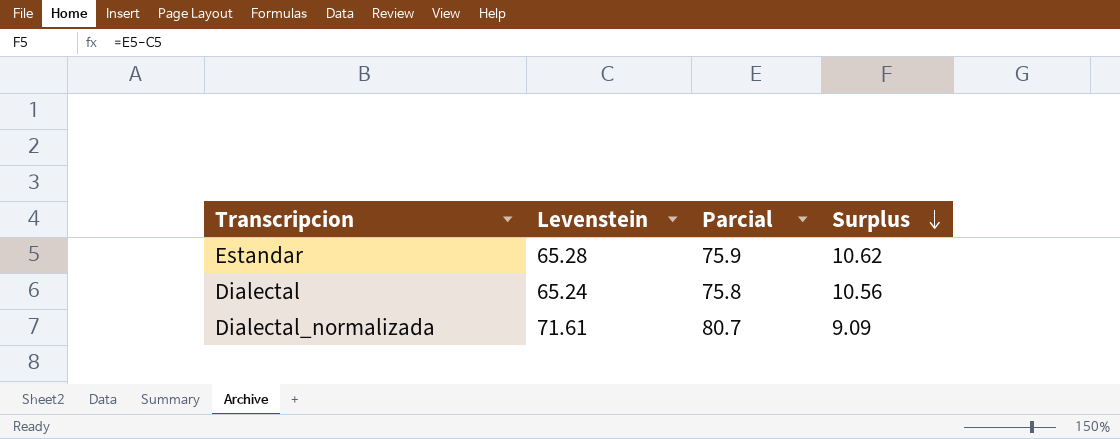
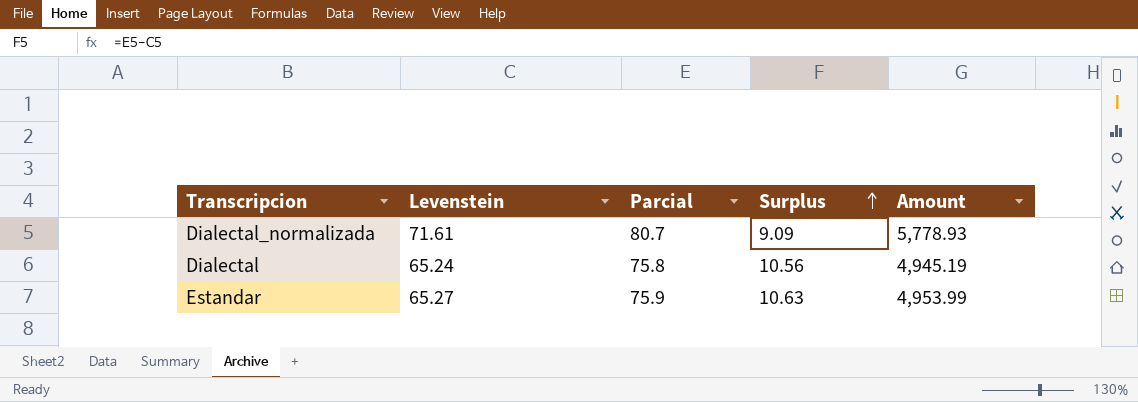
row order: Surplus descending -> Surplus ascending
column Amount | formula: none -> [Levenstein] * [Parcial]
Estandar | Levenstein: 65.28 -> 65.27
Estandar | Surplus: 10.62 -> 10.63

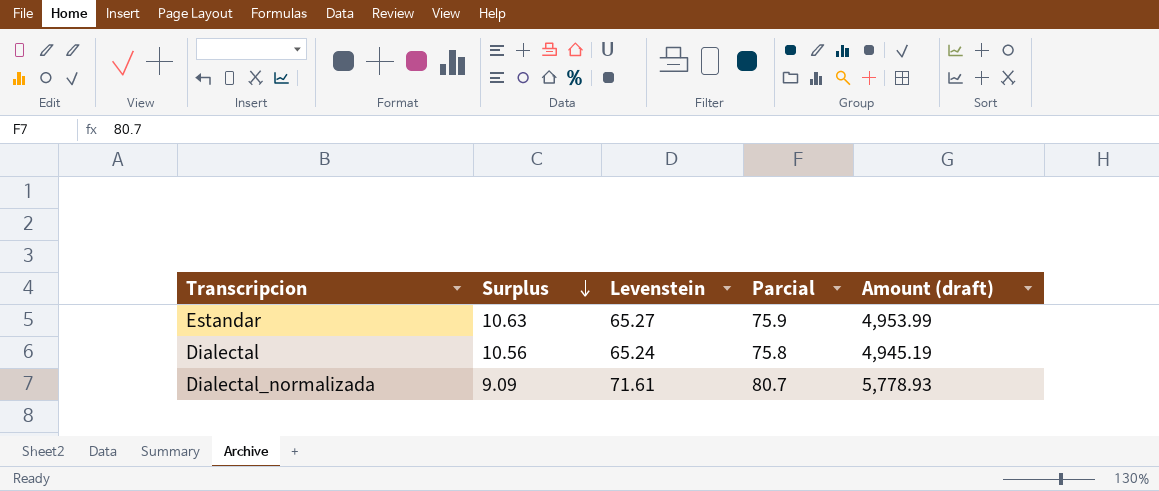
row order: Surplus ascending -> Surplus descending
column Surplus | position: 4 -> 2
column name: Amount -> Amount (draft)

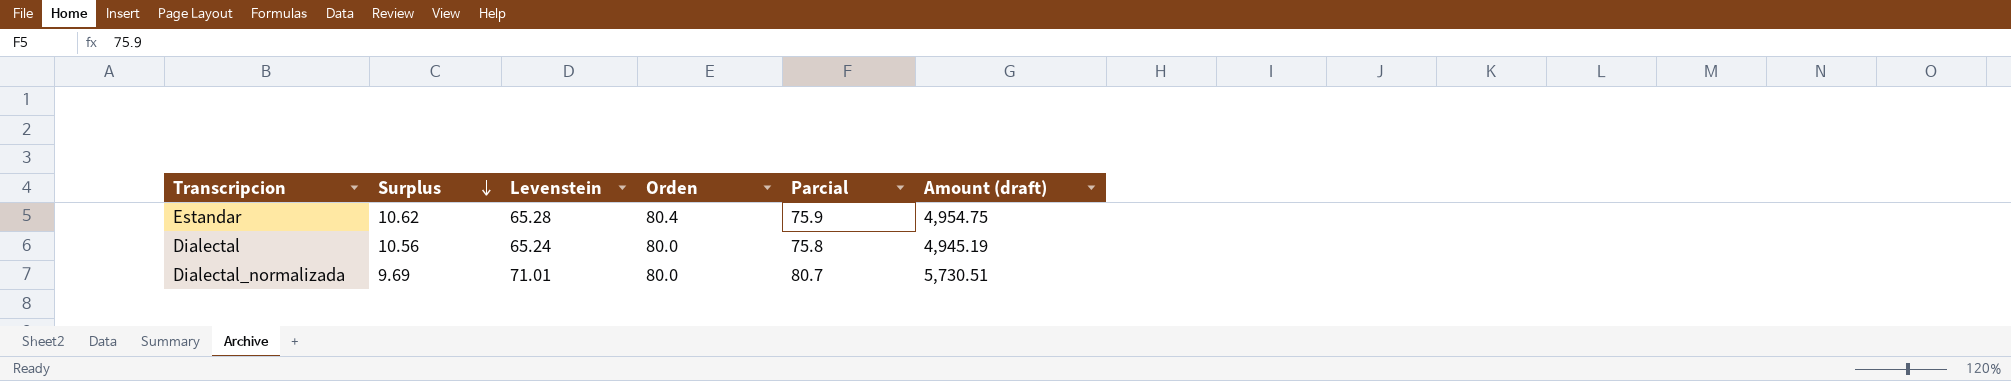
column Orden | position: none -> 4
Estandar | Surplus: 10.63 -> 10.62
Estandar | Levenstein: 65.27 -> 65.28
Estandar | Amount (draft): 4,953.99 -> 4,954.75
Dialectal_normalizada | Surplus: 9.09 -> 9.69
Dialectal_normalizada | Levenstein: 71.61 -> 71.01
Dialectal_normalizada | Amount (draft): 5,778.93 -> 5,730.51

